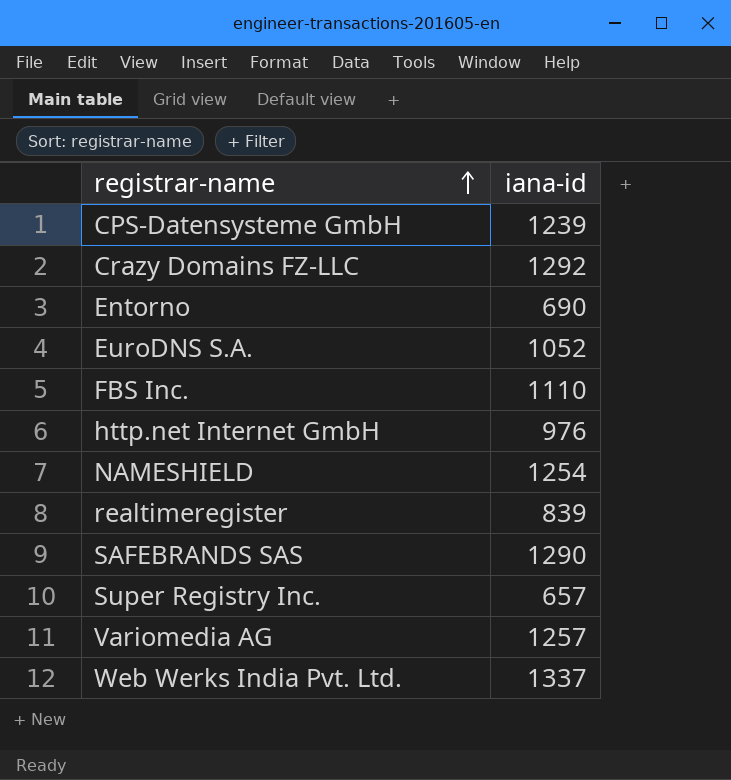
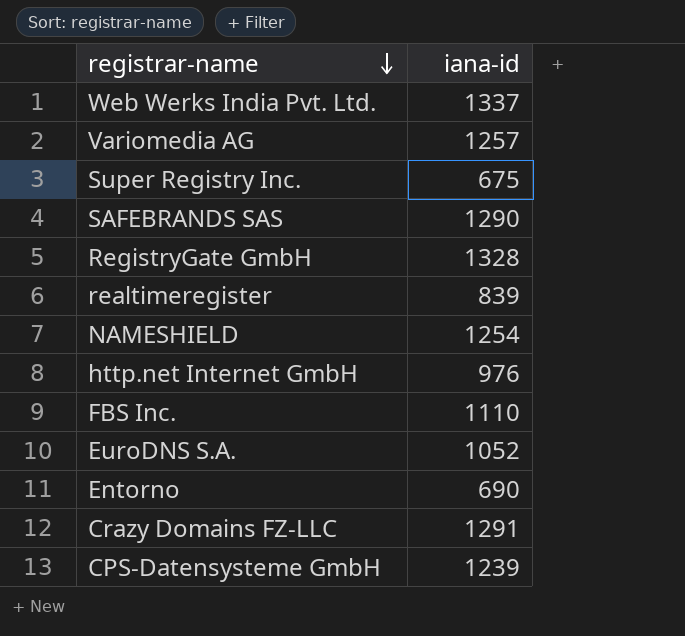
row order: registrar-name ascending -> registrar-name descending
Super Registry Inc. | iana-id: 657 -> 675
row RegistryGate GmbH: none -> 1328
Crazy Domains FZ-LLC | iana-id: 1292 -> 1291

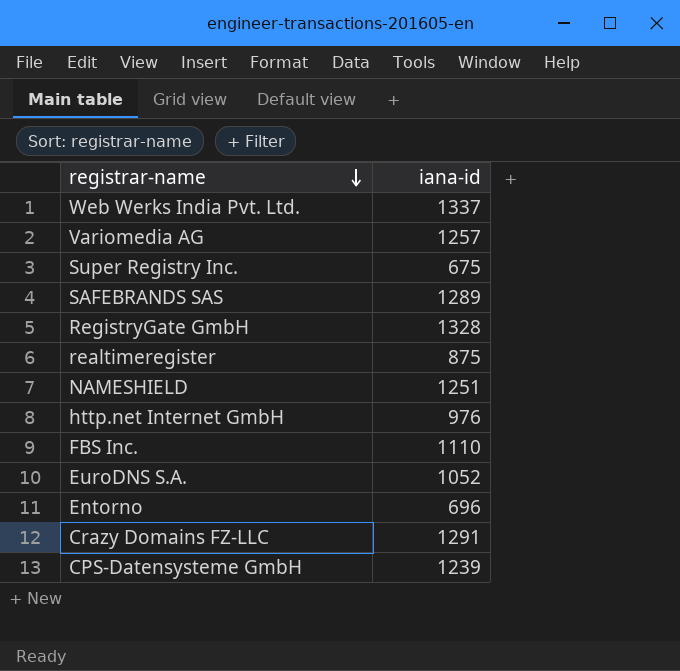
SAFEBRANDS SAS | iana-id: 1290 -> 1289
realtimeregister | iana-id: 839 -> 875
NAMESHIELD | iana-id: 1254 -> 1251
Entorno | iana-id: 690 -> 696

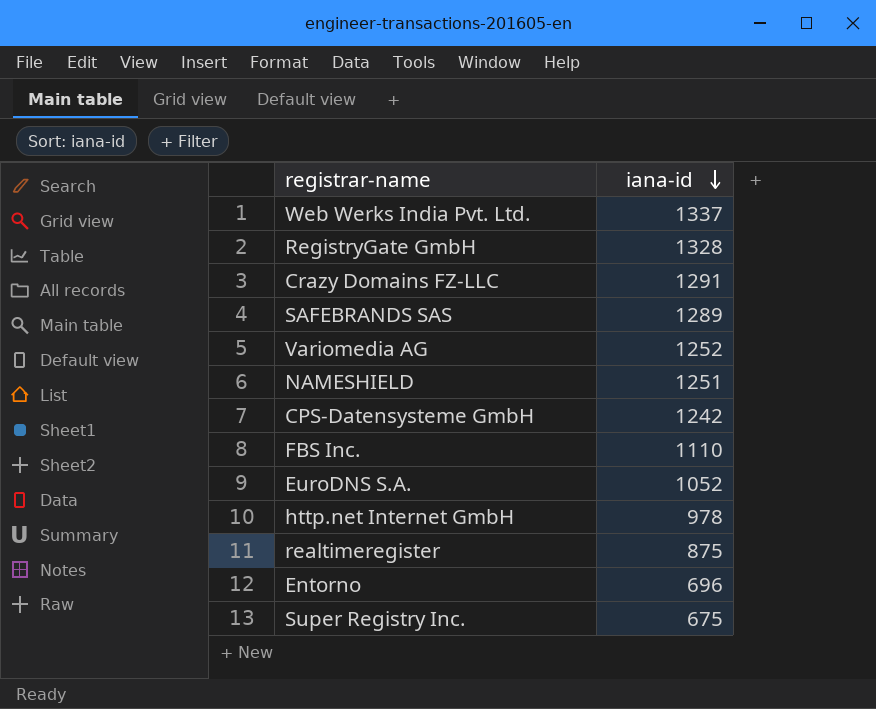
row order: registrar-name descending -> iana-id descending
Variomedia AG | iana-id: 1257 -> 1252
CPS-Datensysteme GmbH | iana-id: 1239 -> 1242
http.net Internet GmbH | iana-id: 976 -> 978

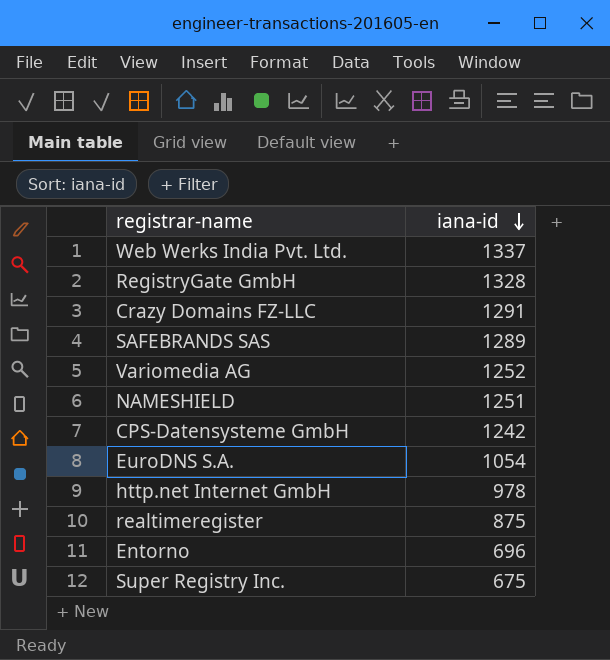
row FBS Inc.: 1110 -> none
EuroDNS S.A. | iana-id: 1052 -> 1054

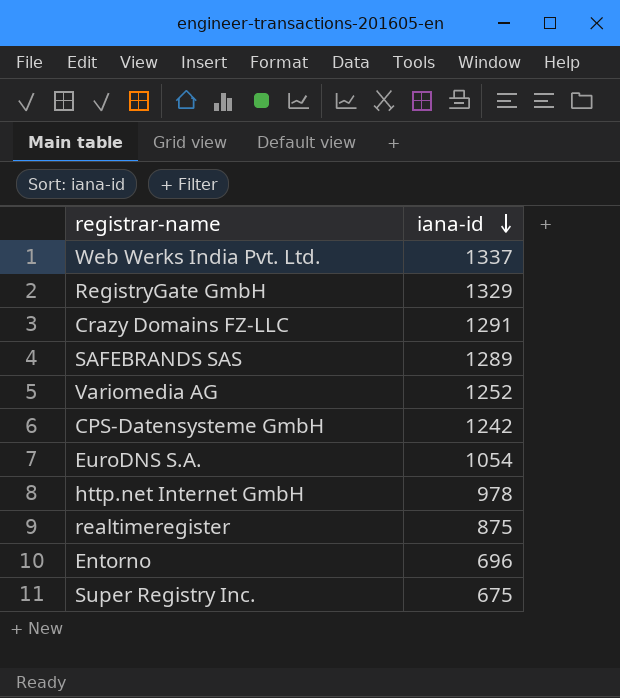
row NAMESHIELD: 1251 -> none
RegistryGate GmbH | iana-id: 1328 -> 1329

